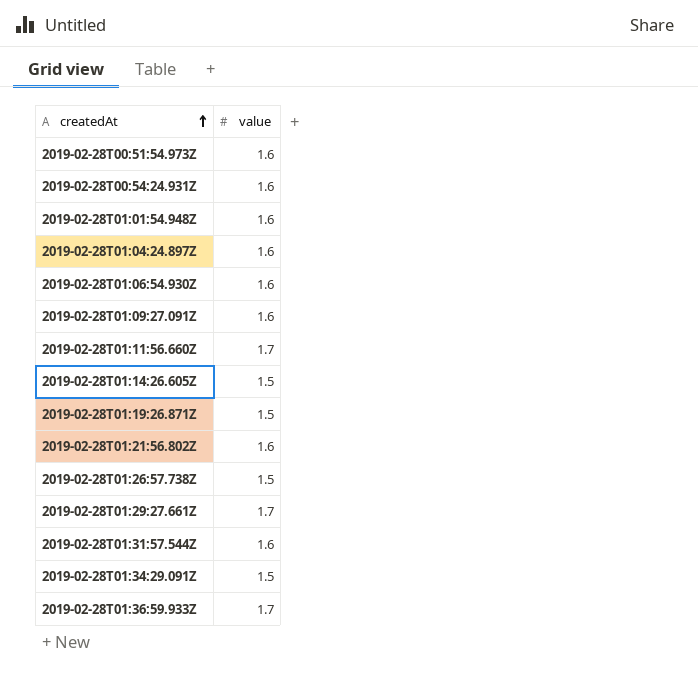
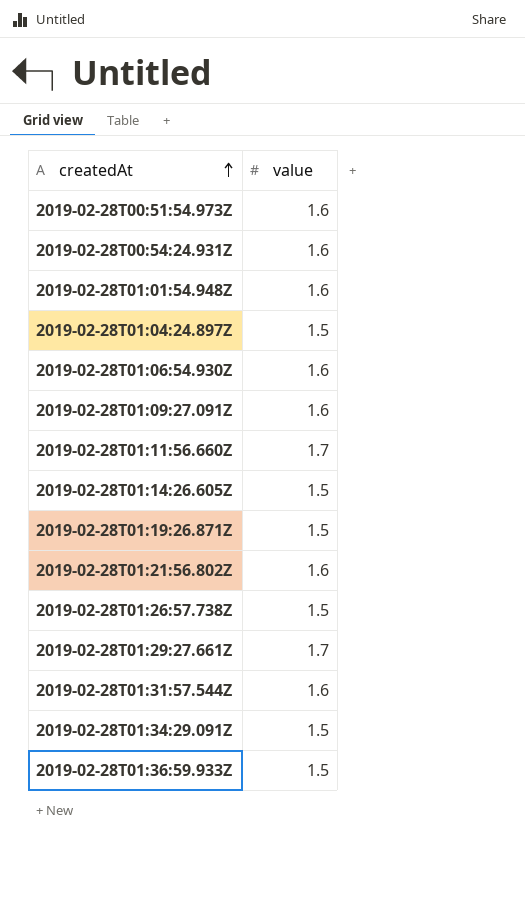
2019-02-28T01:04:24.897Z | value: 1.6 -> 1.5
2019-02-28T01:36:59.933Z | value: 1.7 -> 1.5

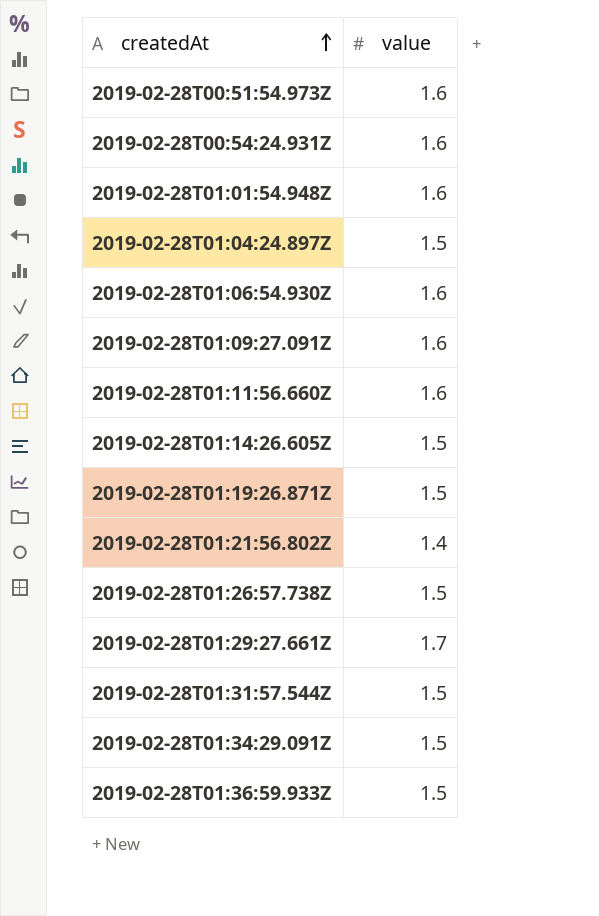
2019-02-28T01:11:56.660Z | value: 1.7 -> 1.6
2019-02-28T01:21:56.802Z | value: 1.6 -> 1.4
2019-02-28T01:31:57.544Z | value: 1.6 -> 1.5

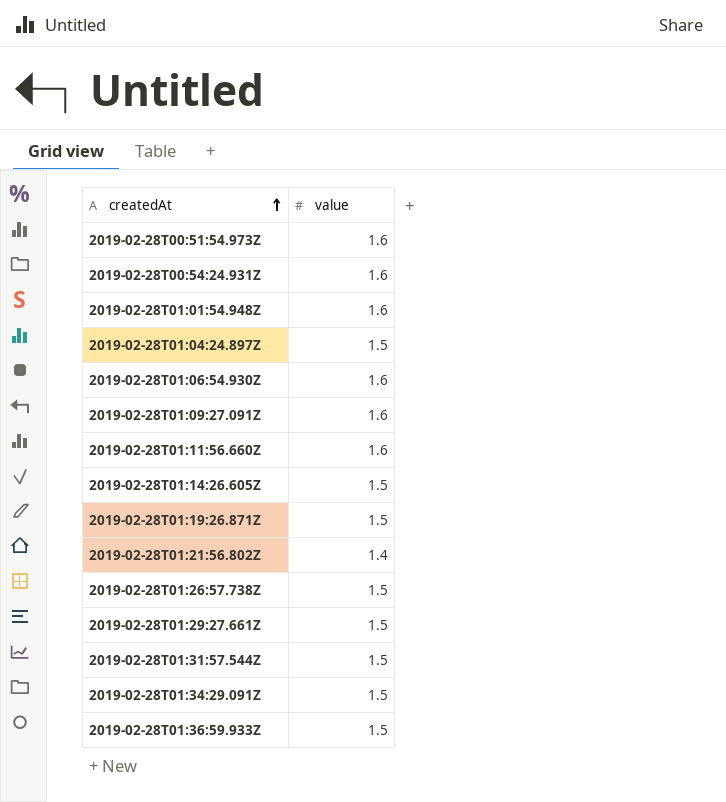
2019-02-28T01:29:27.661Z | value: 1.7 -> 1.5

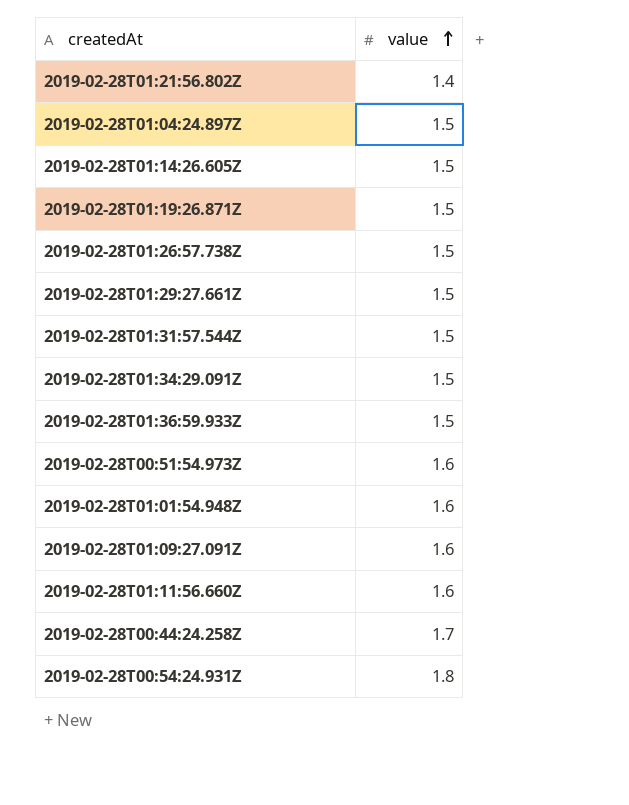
row order: createdAt ascending -> value ascending
row 2019-02-28T01:06:54.930Z: 1.6 -> none
row 2019-02-28T00:44:24.258Z: none -> 1.7
2019-02-28T00:54:24.931Z | value: 1.6 -> 1.8

